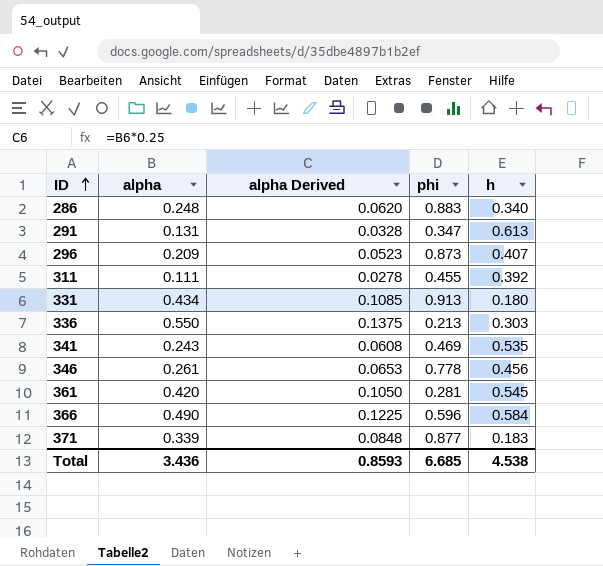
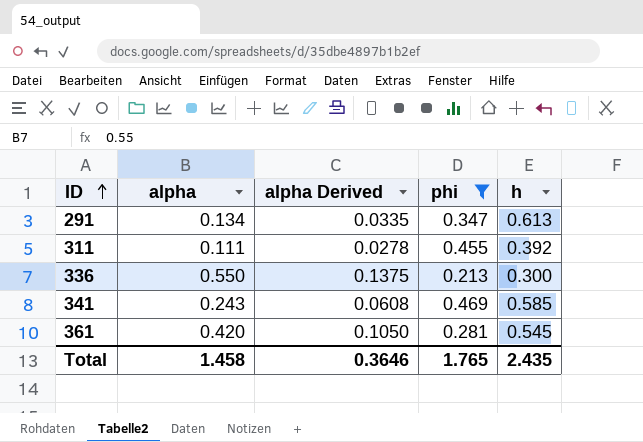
filter: none -> phi <= 0.469
291 | alpha: 0.131 -> 0.134
291 | alpha Derived: 0.0328 -> 0.0335
336 | h: 0.303 -> 0.300
341 | h: 0.535 -> 0.585
Total | alpha: 3.436 -> 1.458
Total | alpha Derived: 0.8593 -> 0.3646
Total | phi: 6.685 -> 1.765
Total | h: 4.538 -> 2.435

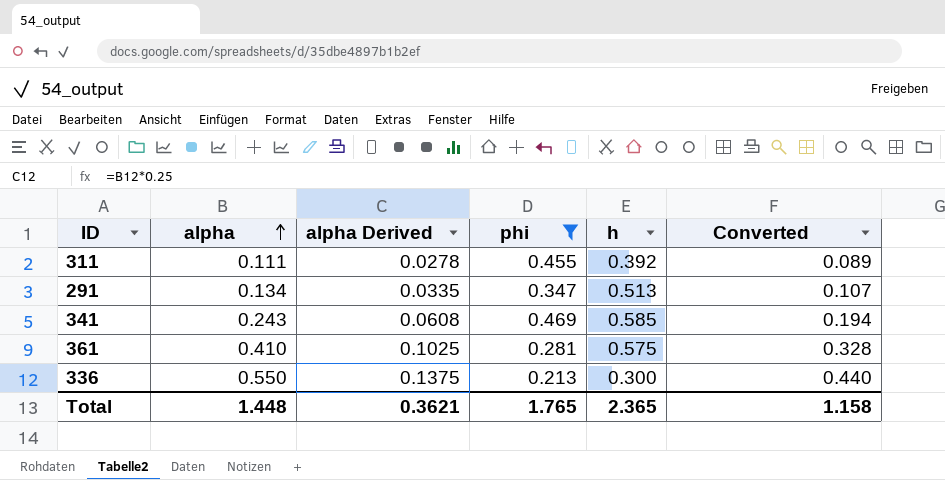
row order: ID ascending -> alpha ascending
column Converted | formula: none -> [alpha] * 0.8
291 | h: 0.613 -> 0.513
361 | alpha: 0.420 -> 0.410
361 | alpha Derived: 0.1050 -> 0.1025
361 | h: 0.545 -> 0.575
Total | alpha: 1.458 -> 1.448
Total | alpha Derived: 0.3646 -> 0.3621
Total | h: 2.435 -> 2.365

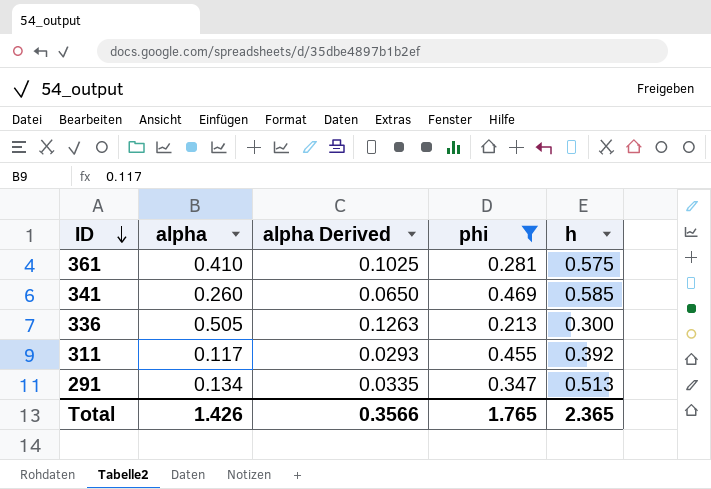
row order: alpha ascending -> ID descending
column Converted | formula: [alpha] * 0.8 -> none
341 | alpha: 0.243 -> 0.260
341 | alpha Derived: 0.0608 -> 0.0650
336 | alpha: 0.550 -> 0.505
336 | alpha Derived: 0.1375 -> 0.1263
311 | alpha: 0.111 -> 0.117
311 | alpha Derived: 0.0278 -> 0.0293
Total | alpha: 1.448 -> 1.426
Total | alpha Derived: 0.3621 -> 0.3566

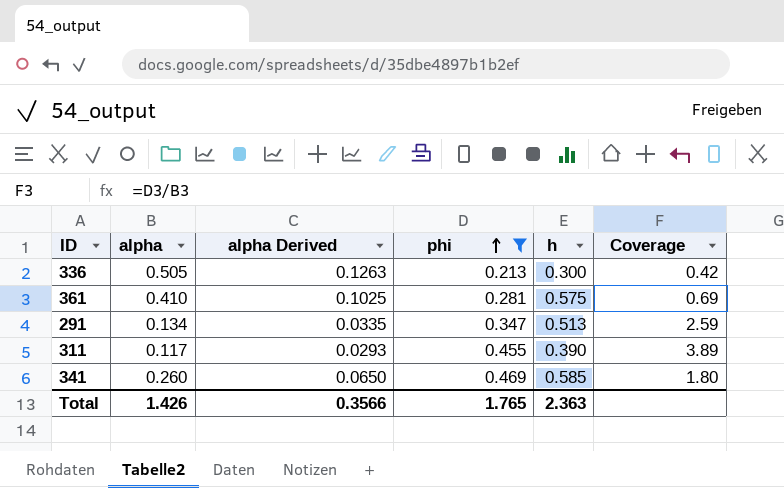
row order: ID descending -> phi ascending
column Coverage | formula: none -> [phi] / [alpha]
311 | h: 0.392 -> 0.390
Total | h: 2.365 -> 2.363

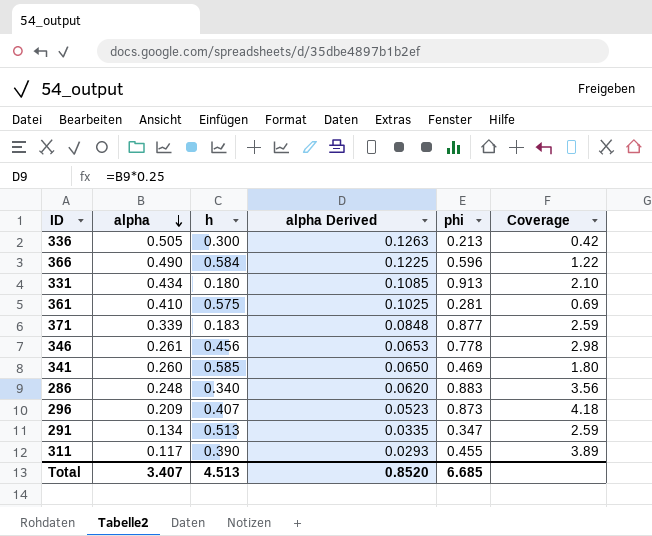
filter: phi <= 0.469 -> none
row order: phi ascending -> alpha descending
column h | position: 5 -> 3
Total | alpha: 1.426 -> 3.407
Total | h: 2.363 -> 4.513
Total | alpha Derived: 0.3566 -> 0.8520
Total | phi: 1.765 -> 6.685

